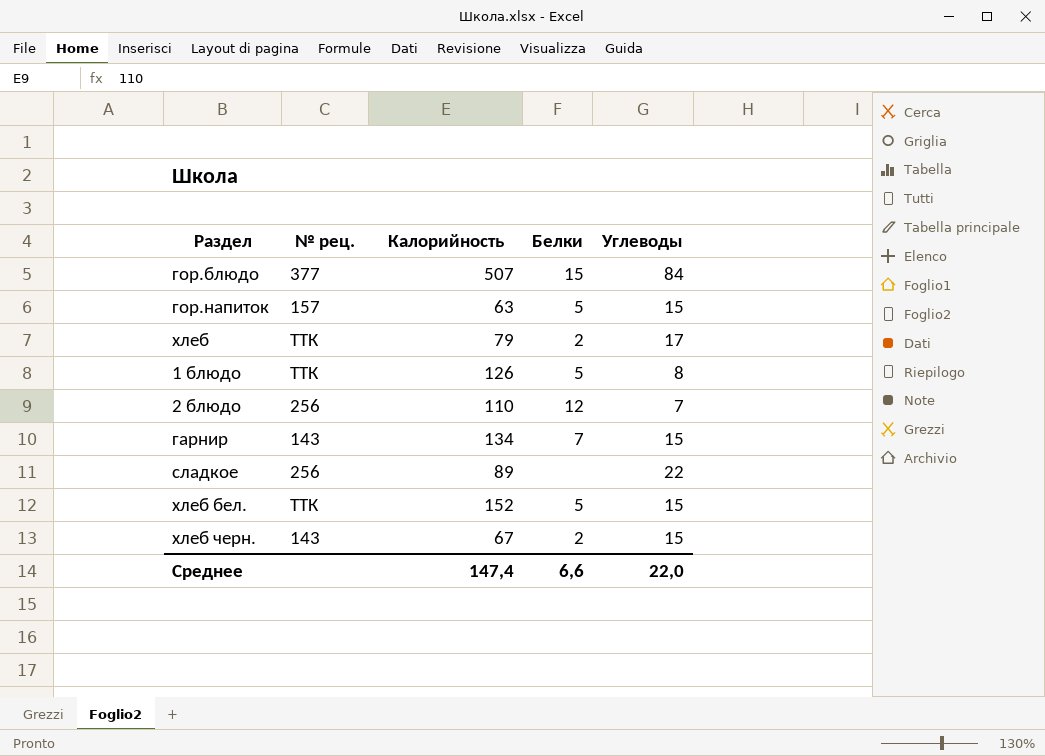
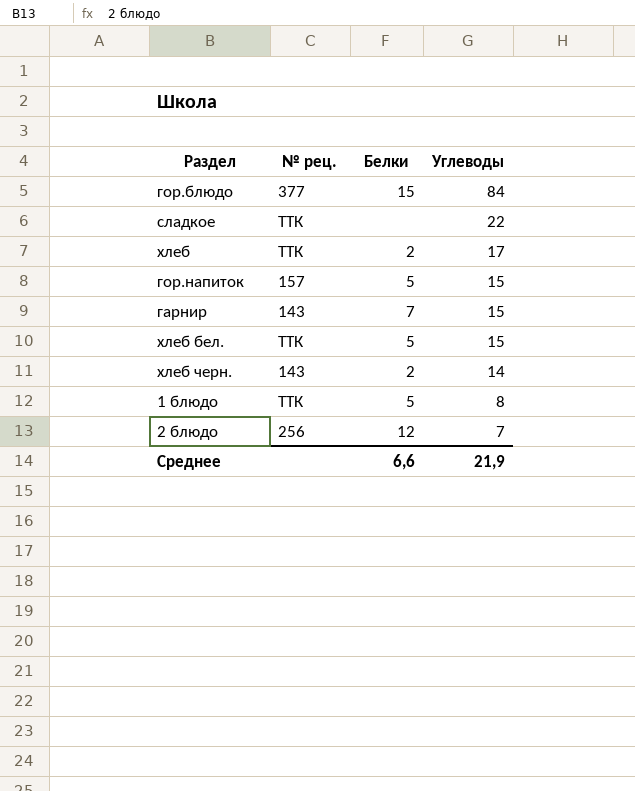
row order: none -> Углеводы descending
column Калорийность | position: 3 -> none
сладкое | № рец.: 256 -> ТТК
хлеб черн. | Углеводы: 15 -> 14
Среднее | Углеводы: 22,0 -> 21,9

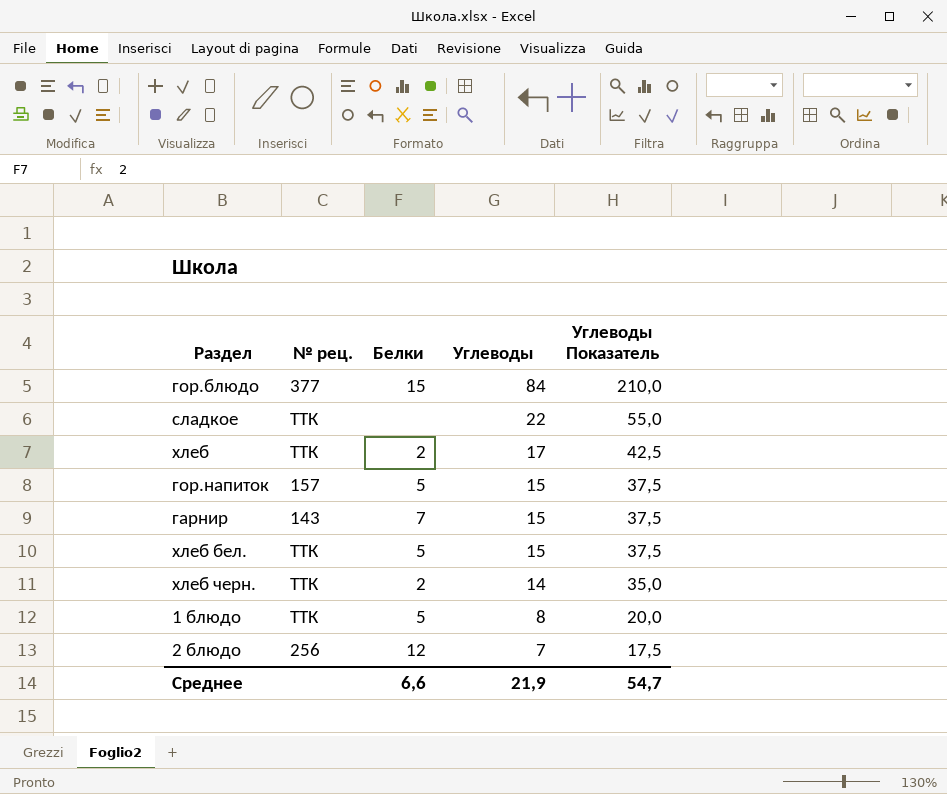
column Углеводы Показатель | formula: none -> [Углеводы] * 2,5
хлеб черн. | № рец.: 143 -> ТТК

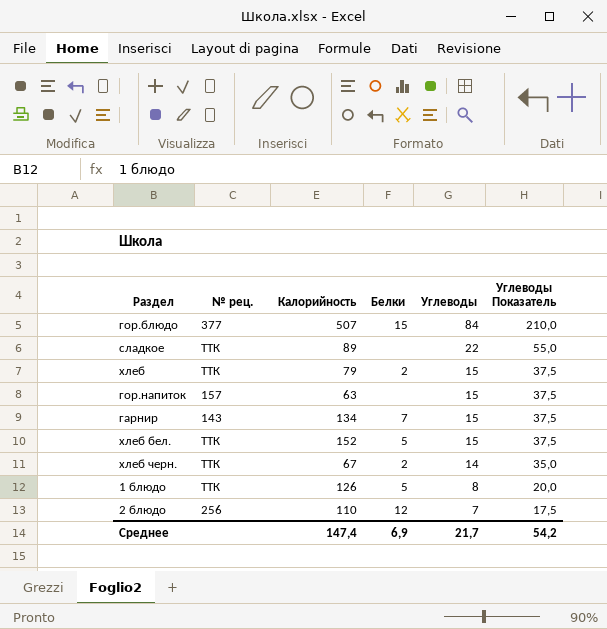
column Калорийность | position: none -> 3
хлеб | Углеводы: 17 -> 15
хлеб | Углеводы Показатель: 42,5 -> 37,5
гор.напиток | Белки: 5 -> none
Среднее | Белки: 6,6 -> 6,9
Среднее | Углеводы: 21,9 -> 21,7
Среднее | Углеводы Показатель: 54,7 -> 54,2

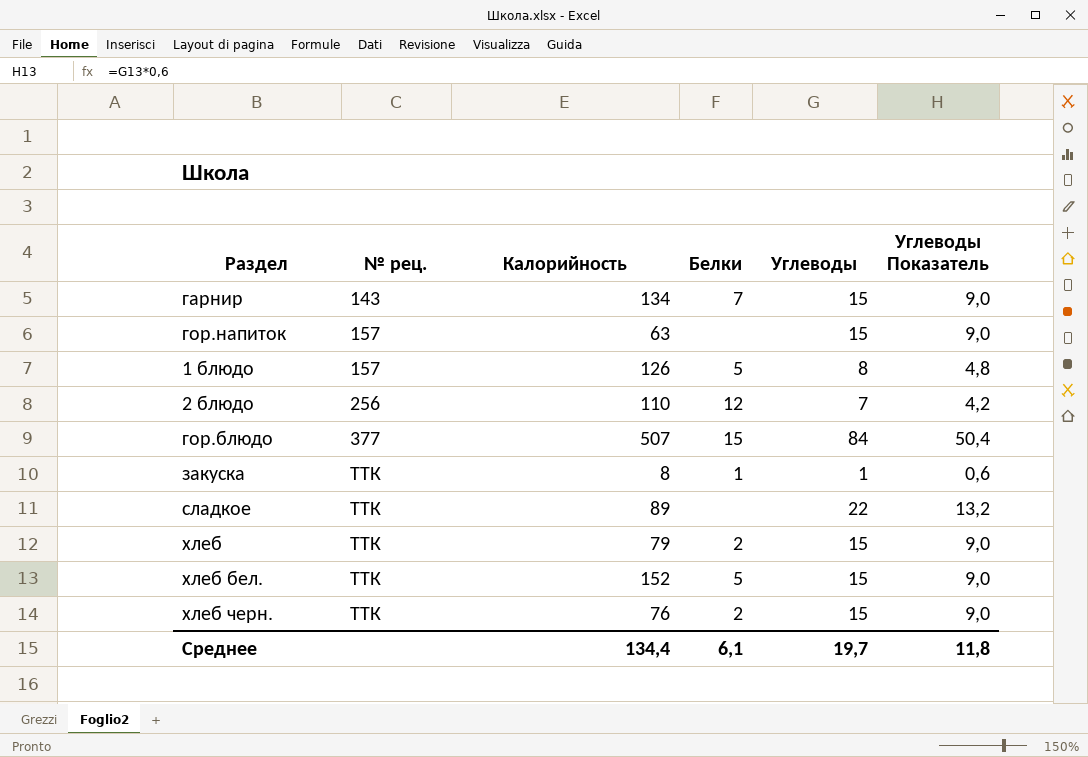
row order: Углеводы descending -> № рец. ascending
column Углеводы Показатель | formula: [Углеводы] * 2,5 -> [Углеводы] * 0,6
1 блюдо | № рец.: ТТК -> 157
row закуска: none -> ТТК | 8 | 1 | 1 | 0,6
хлеб черн. | Калорийность: 67 -> 76
хлеб черн. | Углеводы: 14 -> 15
Среднее | Калорийность: 147,4 -> 134,4
Среднее | Белки: 6,9 -> 6,1
Среднее | Углеводы: 21,7 -> 19,7
Среднее | Углеводы Показатель: 54,2 -> 11,8

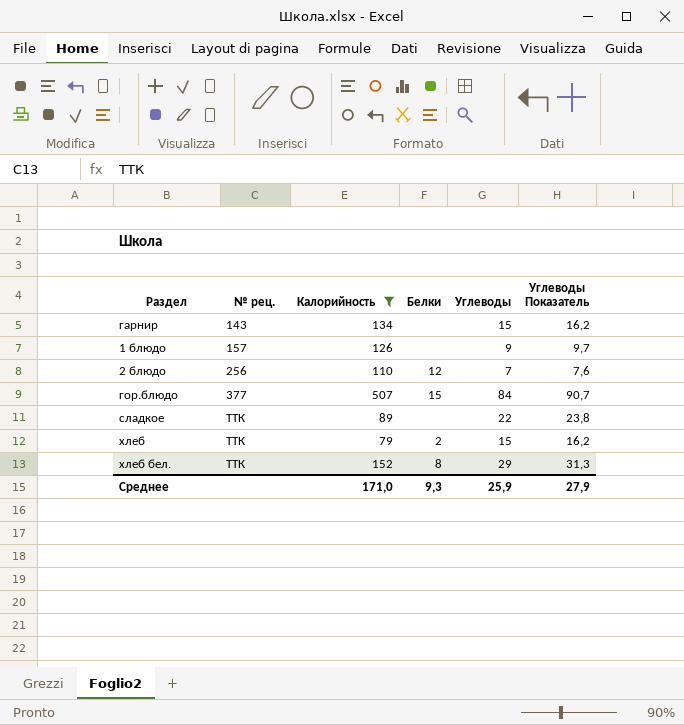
filter: none -> Калорийность >= 79
column Углеводы Показатель | formula: [Углеводы] * 0,6 -> [Углеводы] * 1,08
гарнир | Белки: 7 -> none
1 блюдо | Белки: 5 -> none
1 блюдо | Углеводы: 8 -> 9
хлеб бел. | Белки: 5 -> 8
хлеб бел. | Углеводы: 15 -> 29
Среднее | Калорийность: 134,4 -> 171,0
Среднее | Белки: 6,1 -> 9,3
Среднее | Углеводы: 19,7 -> 25,9
Среднее | Углеводы Показатель: 11,8 -> 27,9

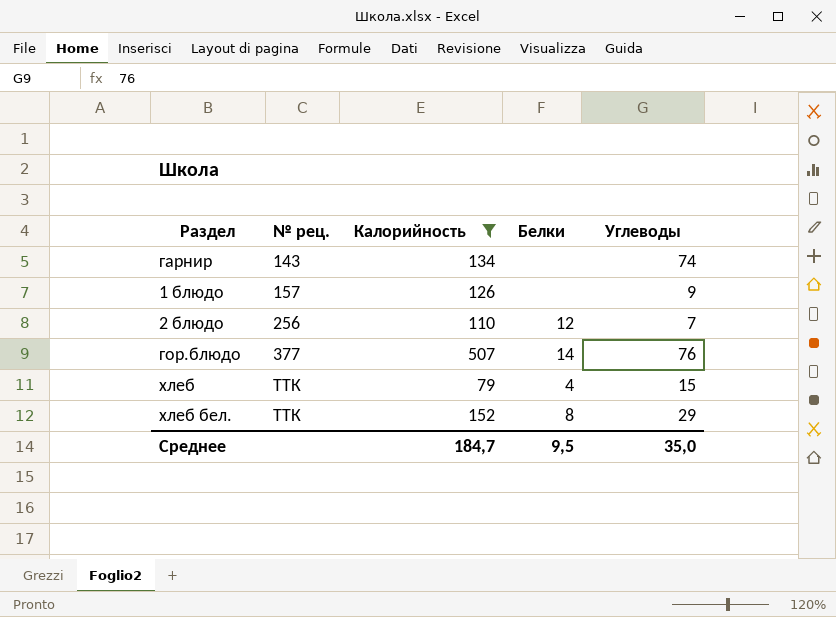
column Углеводы Показатель | formula: [Углеводы] * 1,08 -> none
row сладкое: ТТК | 89 | none | 22 | 23,8 -> none
гарнир | Углеводы: 15 -> 74
гор.блюдо | Белки: 15 -> 14
гор.блюдо | Углеводы: 84 -> 76
хлеб | Белки: 2 -> 4
Среднее | Калорийность: 171,0 -> 184,7
Среднее | Белки: 9,3 -> 9,5
Среднее | Углеводы: 25,9 -> 35,0

